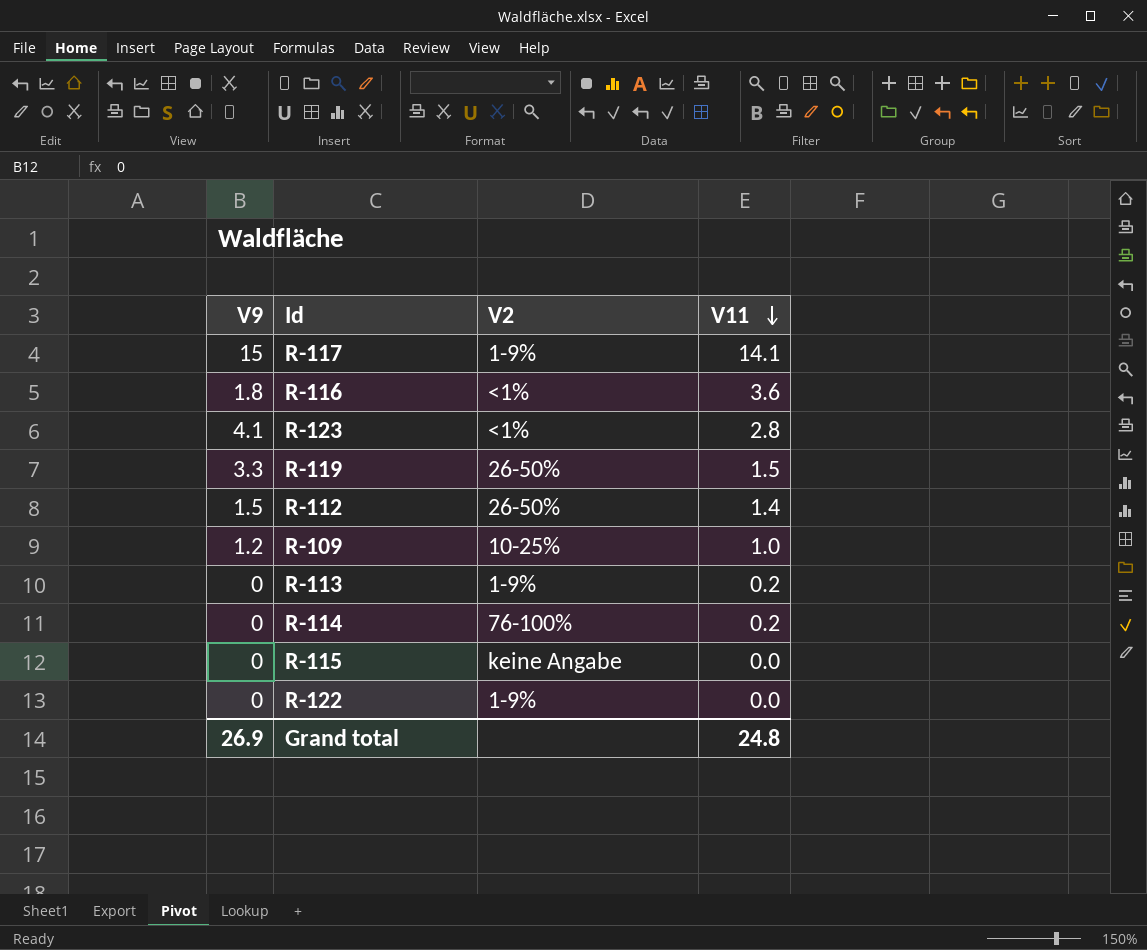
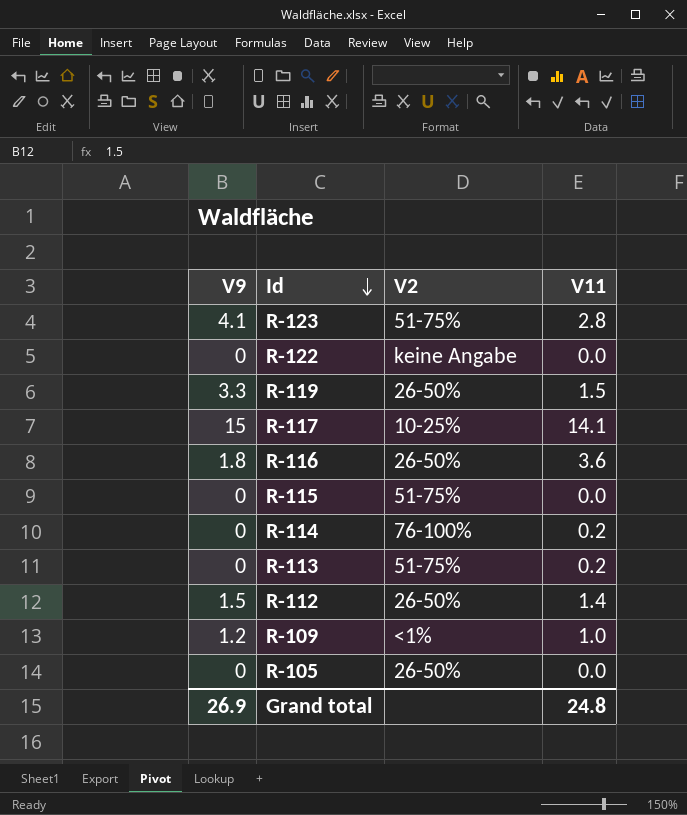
row order: V11 descending -> Id descending
R-123 | V2: <1% -> 51-75%
R-122 | V2: 1-9% -> keine Angabe
R-117 | V2: 1-9% -> 10-25%
R-116 | V2: <1% -> 26-50%
R-115 | V2: keine Angabe -> 51-75%
R-113 | V2: 1-9% -> 51-75%
R-109 | V2: 10-25% -> <1%
row R-105: none -> 0 | 26-50% | 0.0

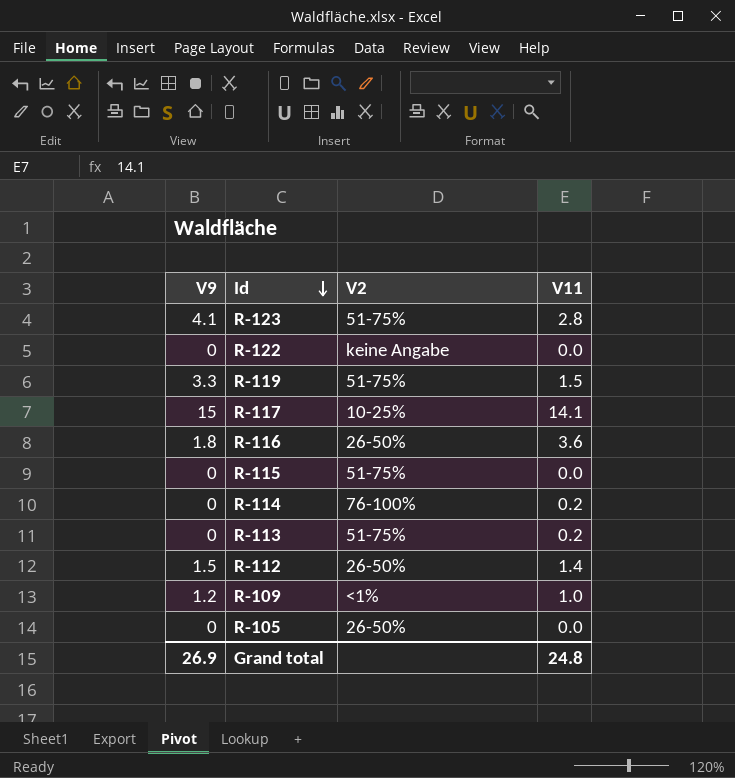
R-119 | V2: 26-50% -> 51-75%

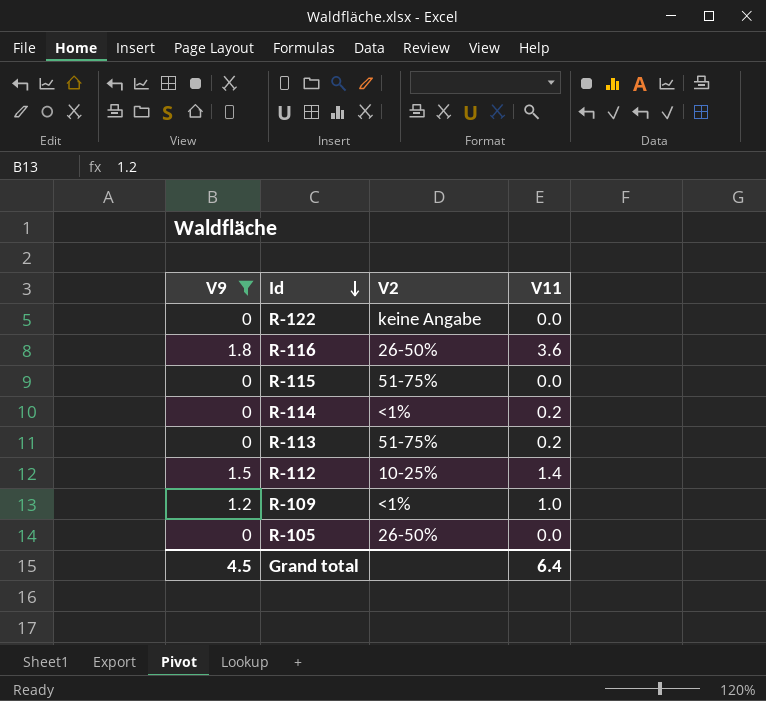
filter: none -> V9 <= 1.8
R-114 | V2: 76-100% -> <1%
R-112 | V2: 26-50% -> 10-25%
Grand total | V9: 26.9 -> 4.5
Grand total | V11: 24.8 -> 6.4

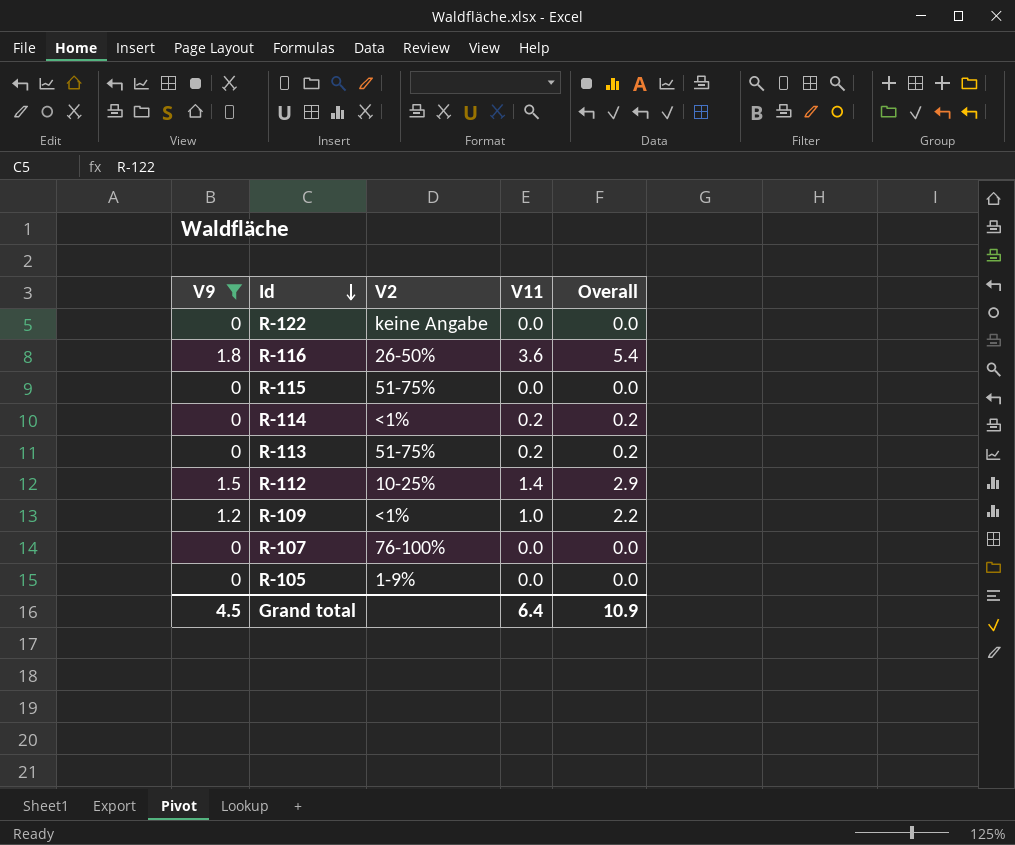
column Overall | formula: none -> [V9] + [V11]
row R-107: none -> 0 | 76-100% | 0.0 | 0.0
R-105 | V2: 26-50% -> 1-9%

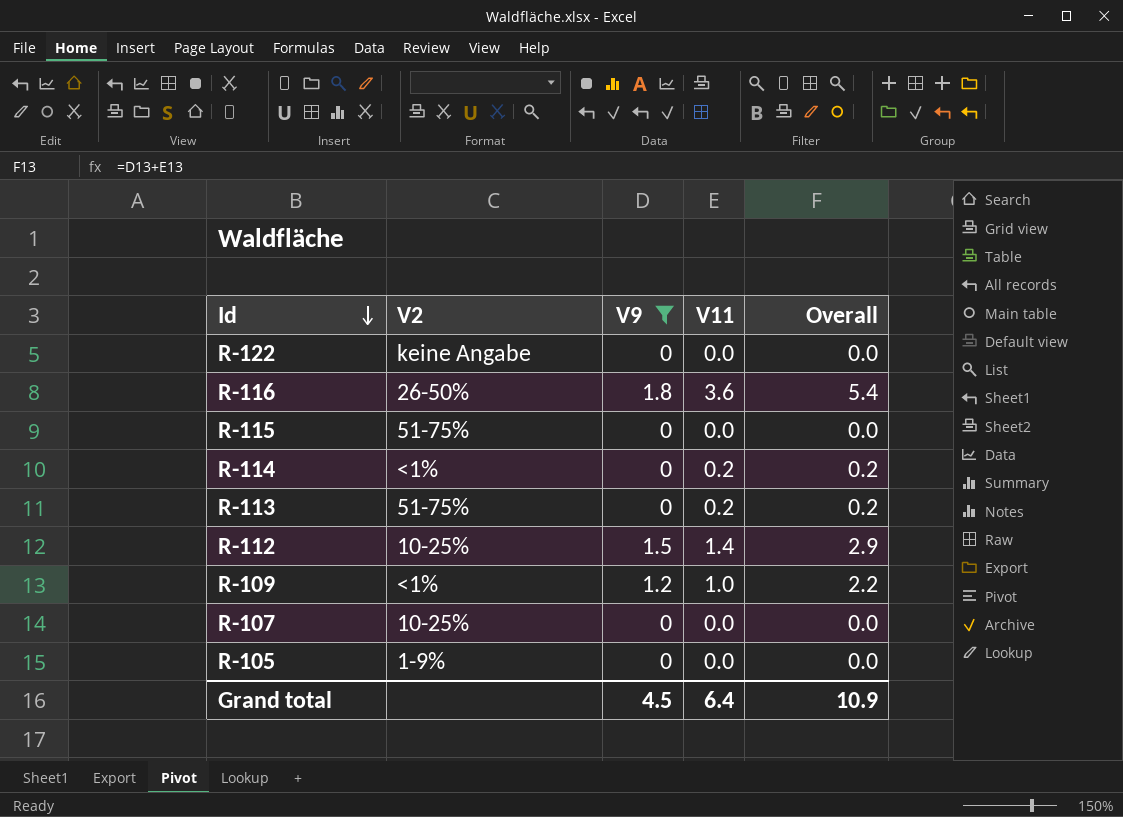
column V9 | position: 1 -> 3
R-107 | V2: 76-100% -> 10-25%

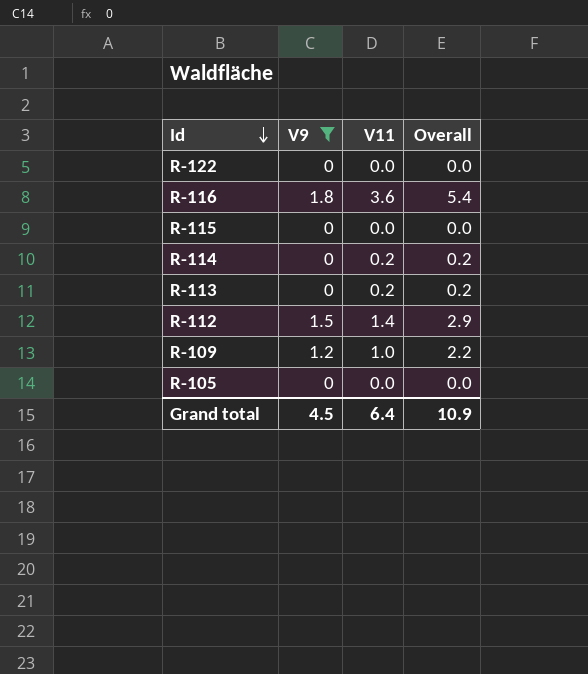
column V2 | position: 2 -> none
row R-107: 10-25% | 0 | 0.0 | 0.0 -> none

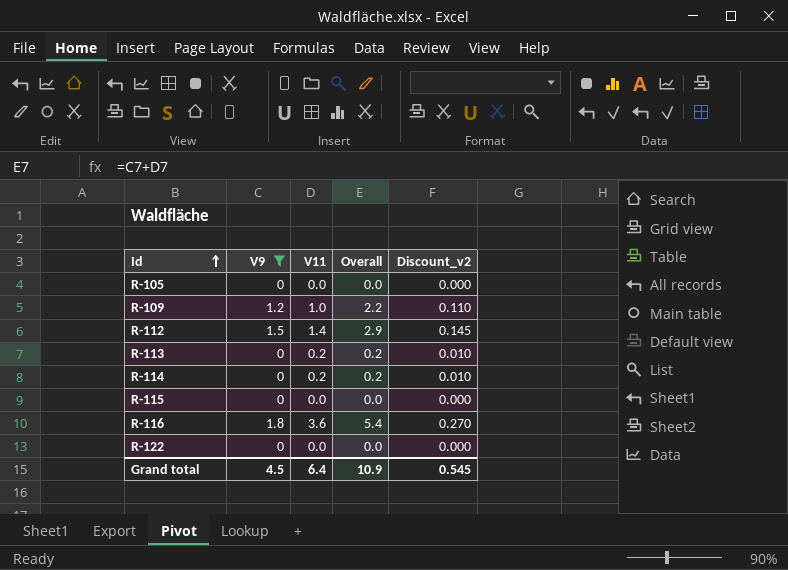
row order: Id descending -> Id ascending
column Discount_v2 | formula: none -> [Overall] * 0.05

